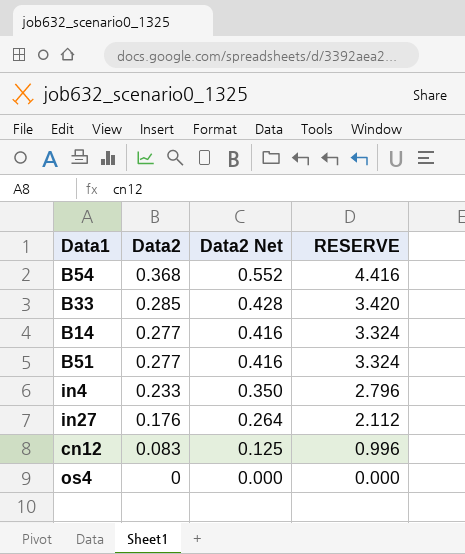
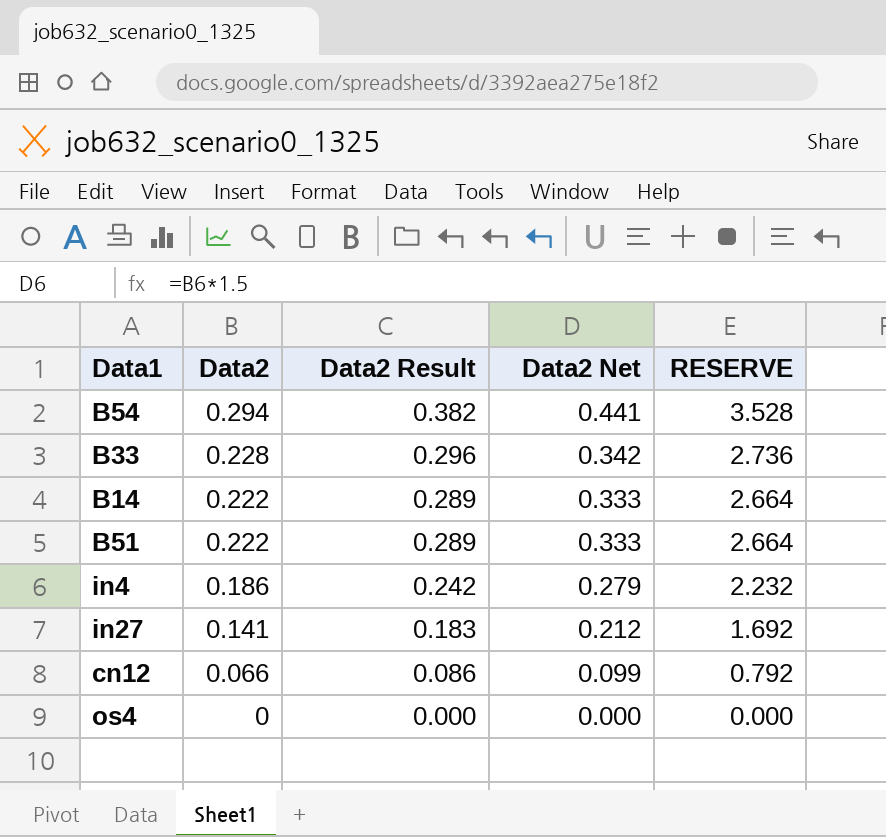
column Data2 Result | formula: none -> [Data2] * 1.3
B54 | Data2: 0.368 -> 0.294
B54 | Data2 Net: 0.552 -> 0.441
B54 | RESERVE: 4.416 -> 3.528
B33 | Data2: 0.285 -> 0.228
B33 | Data2 Net: 0.428 -> 0.342
B33 | RESERVE: 3.420 -> 2.736
B14 | Data2: 0.277 -> 0.222
B14 | Data2 Net: 0.416 -> 0.333
B14 | RESERVE: 3.324 -> 2.664
B51 | Data2: 0.277 -> 0.222
B51 | Data2 Net: 0.416 -> 0.333
B51 | RESERVE: 3.324 -> 2.664
in4 | Data2: 0.233 -> 0.186
in4 | Data2 Net: 0.350 -> 0.279
in4 | RESERVE: 2.796 -> 2.232
in27 | Data2: 0.176 -> 0.141
in27 | Data2 Net: 0.264 -> 0.212
in27 | RESERVE: 2.112 -> 1.692
cn12 | Data2: 0.083 -> 0.066
cn12 | Data2 Net: 0.125 -> 0.099
cn12 | RESERVE: 0.996 -> 0.792

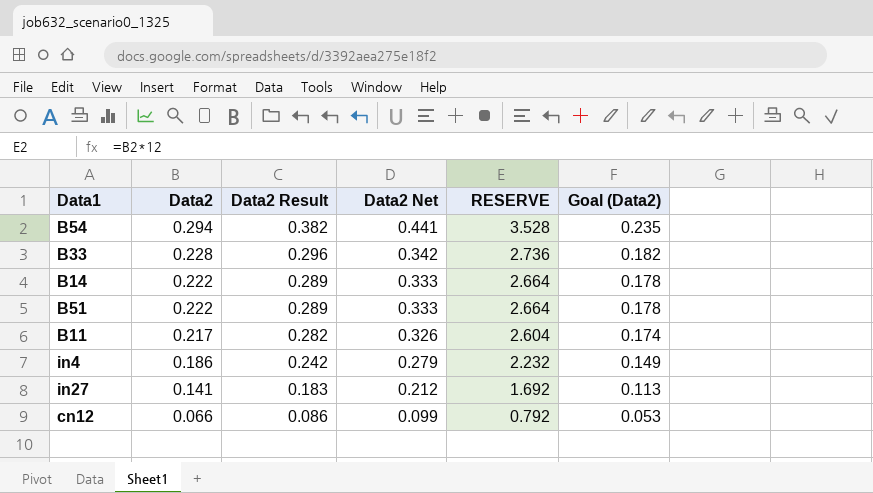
column Goal (Data2) | formula: none -> [Data2] * 0.8
row os4: 0 | 0.000 | 0.000 | 0.000 -> none
row B11: none -> 0.217 | 0.282 | 0.326 | 2.604 | 0.174

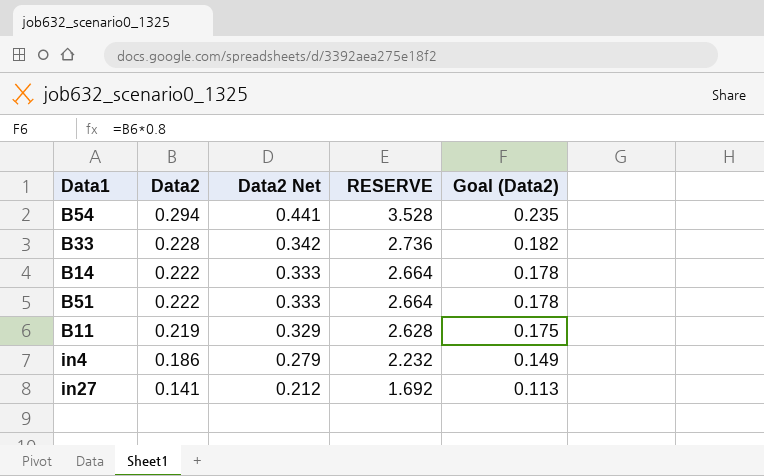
column Data2 Result | formula: [Data2] * 1.3 -> none
row cn12: 0.066 | 0.086 | 0.099 | 0.792 | 0.053 -> none
B11 | Data2: 0.217 -> 0.219
B11 | Data2 Net: 0.326 -> 0.329
B11 | RESERVE: 2.604 -> 2.628
B11 | Goal (Data2): 0.174 -> 0.175

